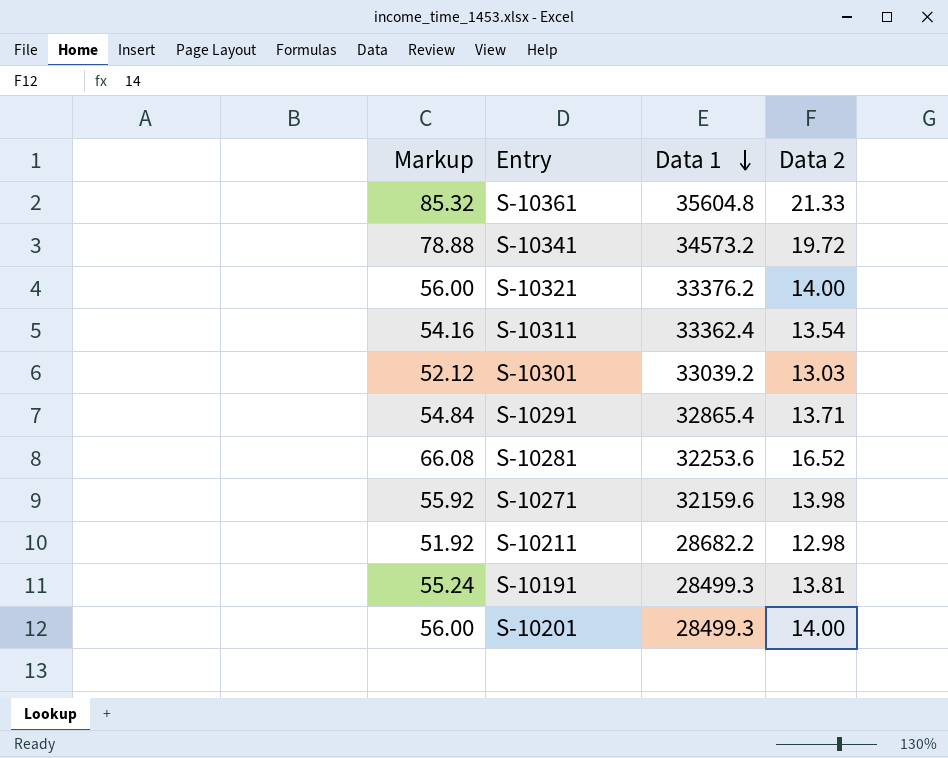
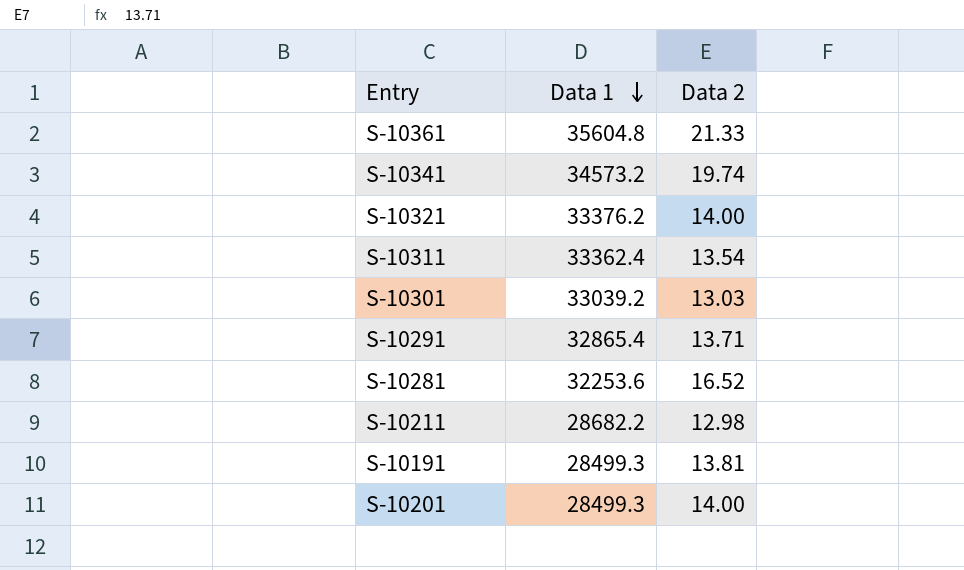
column Markup | formula: [Data 2] * 4 -> none
row S-10271: 55.92 | 32159.6 | 13.98 -> none
S-10341 | Data 2: 19.72 -> 19.74

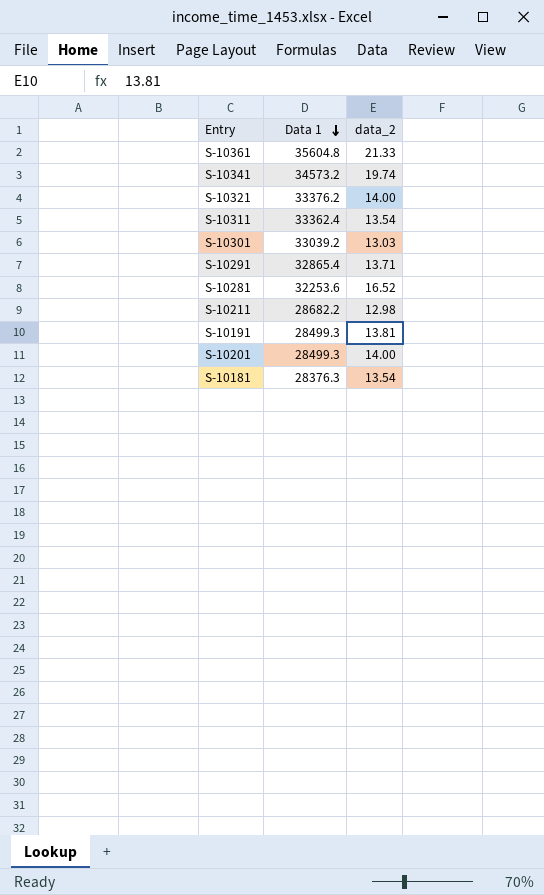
column name: Data 2 -> data_2
row S-10181: none -> 28376.3 | 13.54

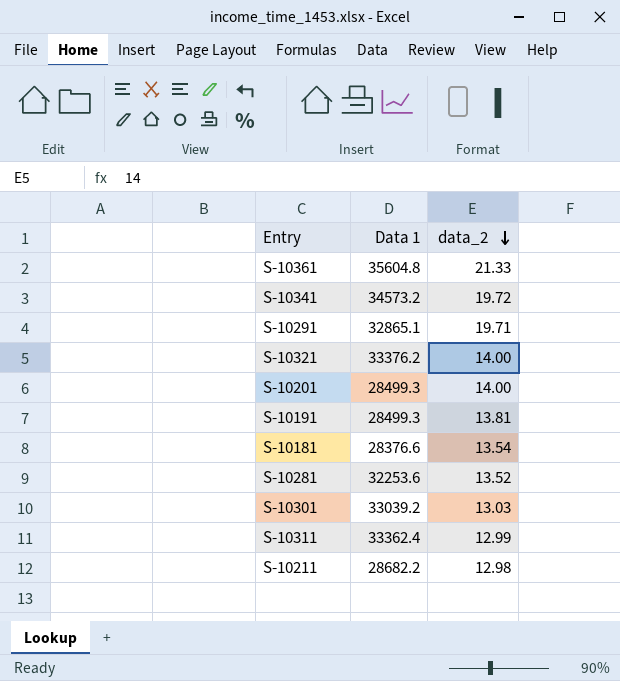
row order: Data 1 descending -> data_2 descending
S-10341 | data_2: 19.74 -> 19.72
S-10291 | Data 1: 32865.4 -> 32865.1
S-10291 | data_2: 13.71 -> 19.71
S-10181 | Data 1: 28376.3 -> 28376.6
S-10281 | data_2: 16.52 -> 13.52
S-10311 | data_2: 13.54 -> 12.99

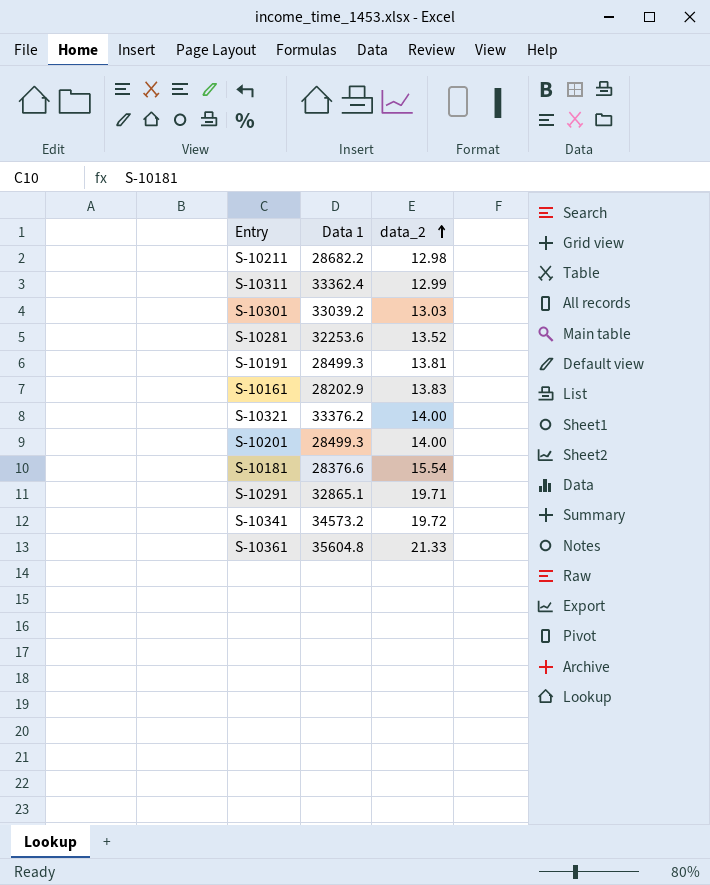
row order: data_2 descending -> data_2 ascending
row S-10161: none -> 28202.9 | 13.83
S-10181 | data_2: 13.54 -> 15.54

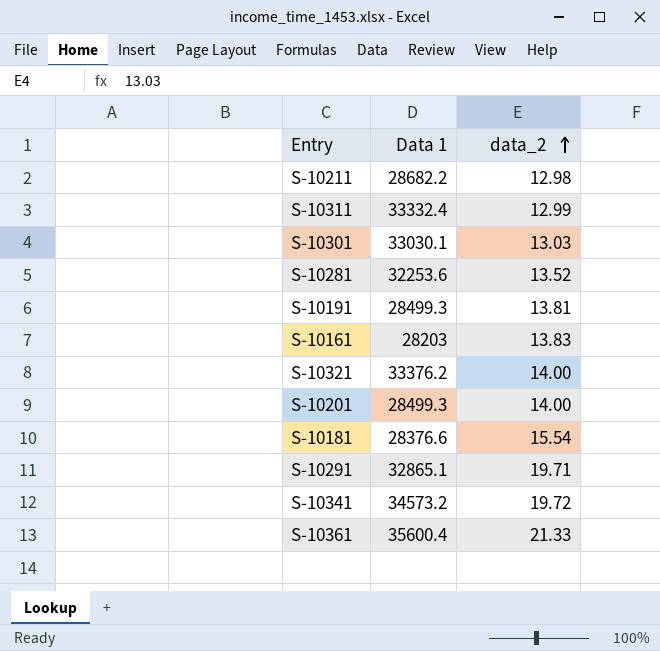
S-10311 | Data 1: 33362.4 -> 33332.4
S-10301 | Data 1: 33039.2 -> 33030.1
S-10161 | Data 1: 28202.9 -> 28203
S-10361 | Data 1: 35604.8 -> 35600.4

